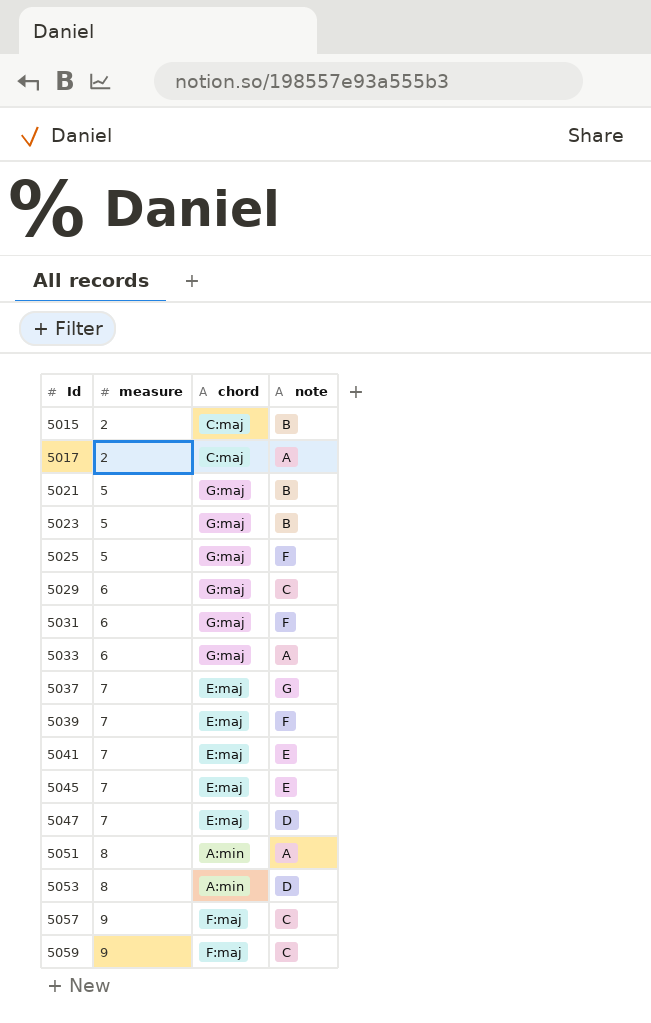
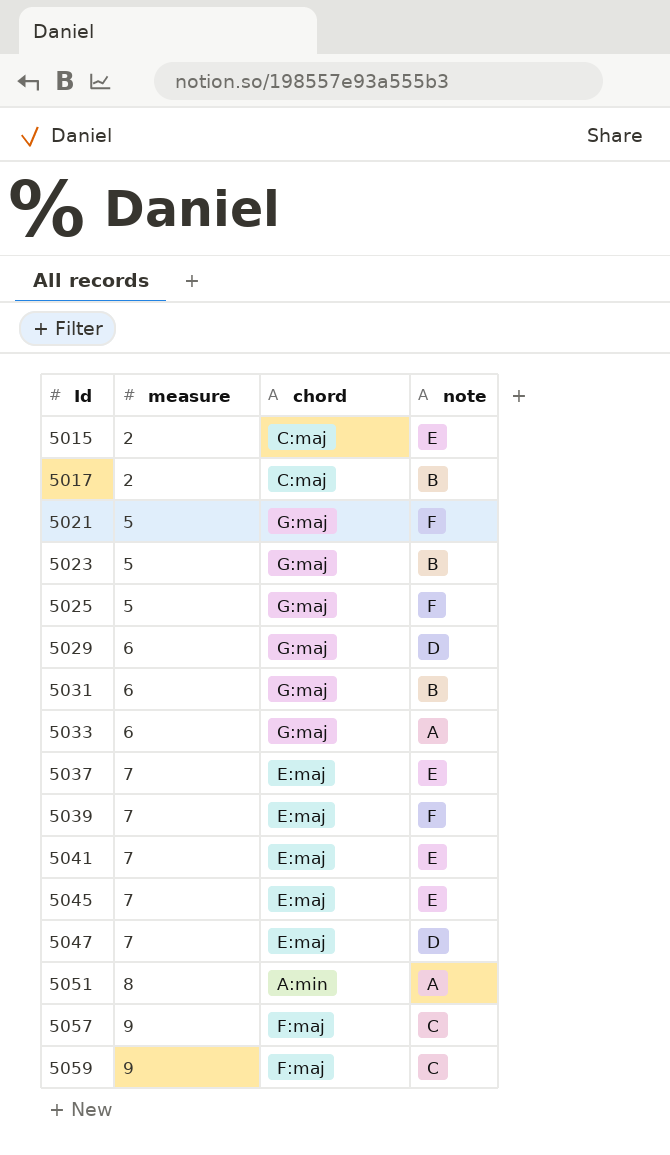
row 5053: 8 | A:min | D -> none
5015 | note: B -> E
5017 | note: A -> B
5021 | note: B -> F
5029 | note: C -> D
5031 | note: F -> B
5037 | note: G -> E

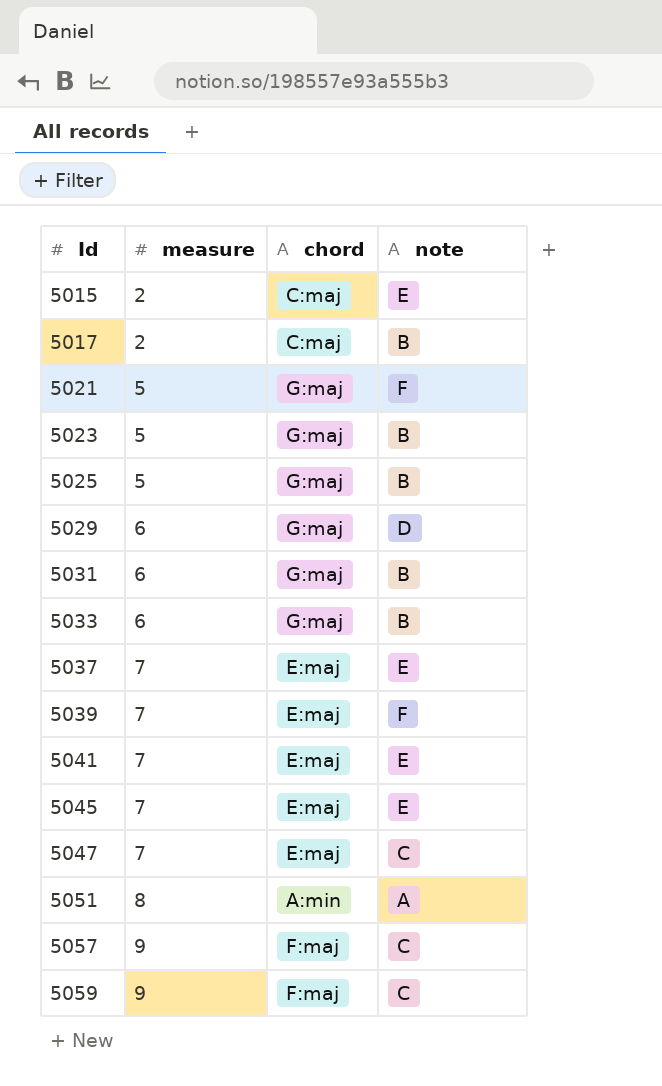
5025 | note: F -> B
5033 | note: A -> B
5047 | note: D -> C

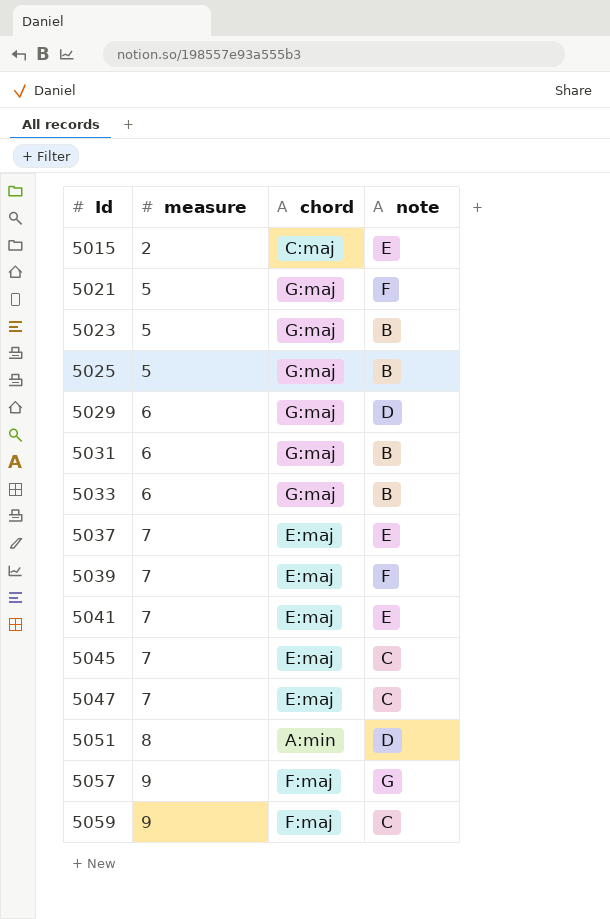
row 5017: 2 | C:maj | B -> none
5045 | note: E -> C
5051 | note: A -> D
5057 | note: C -> G

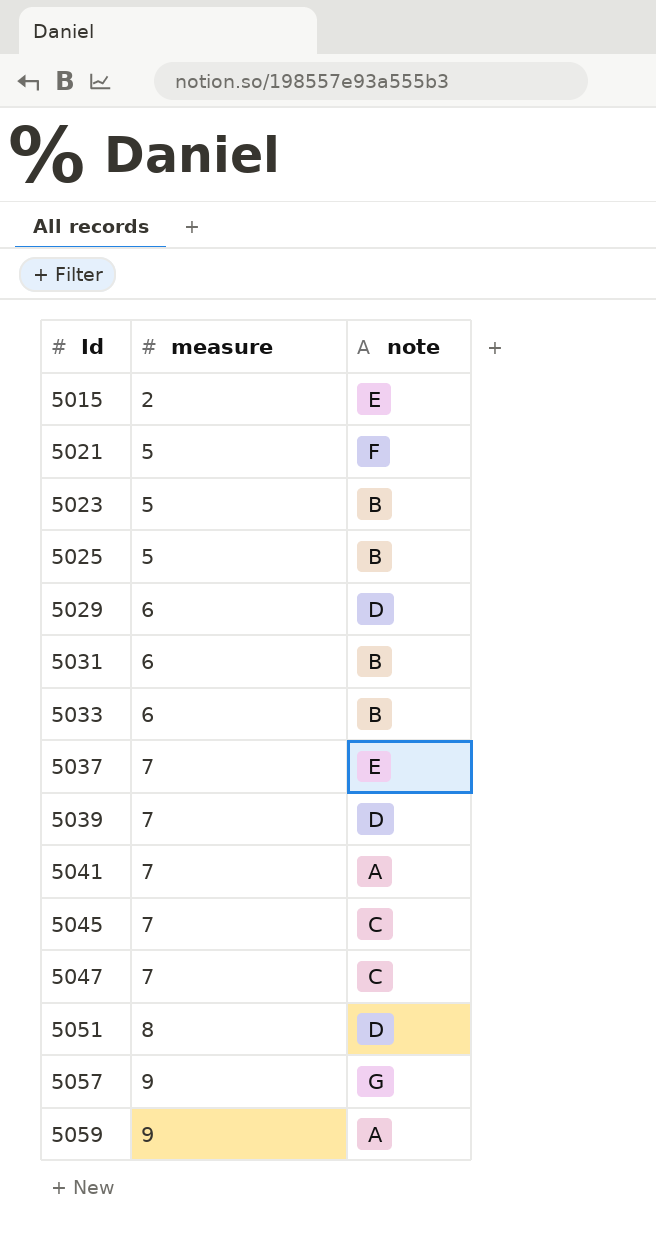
column chord | position: 3 -> none
5039 | note: F -> D
5041 | note: E -> A
5059 | note: C -> A

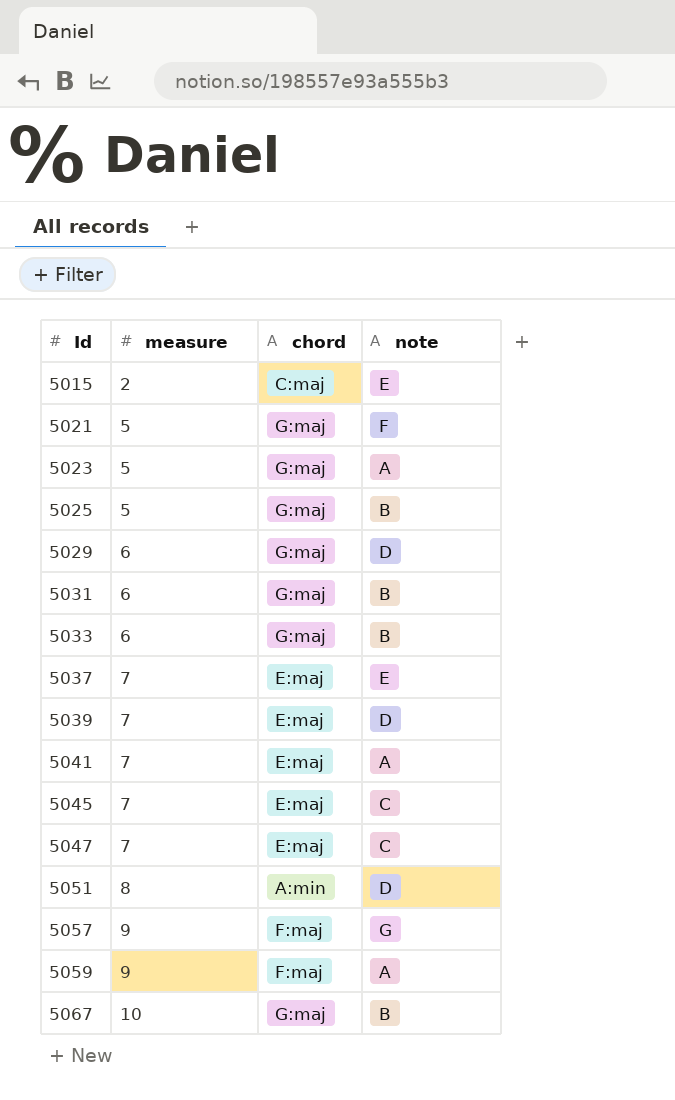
column chord | position: none -> 3
5023 | note: B -> A
row 5067: none -> 10 | G:maj | B

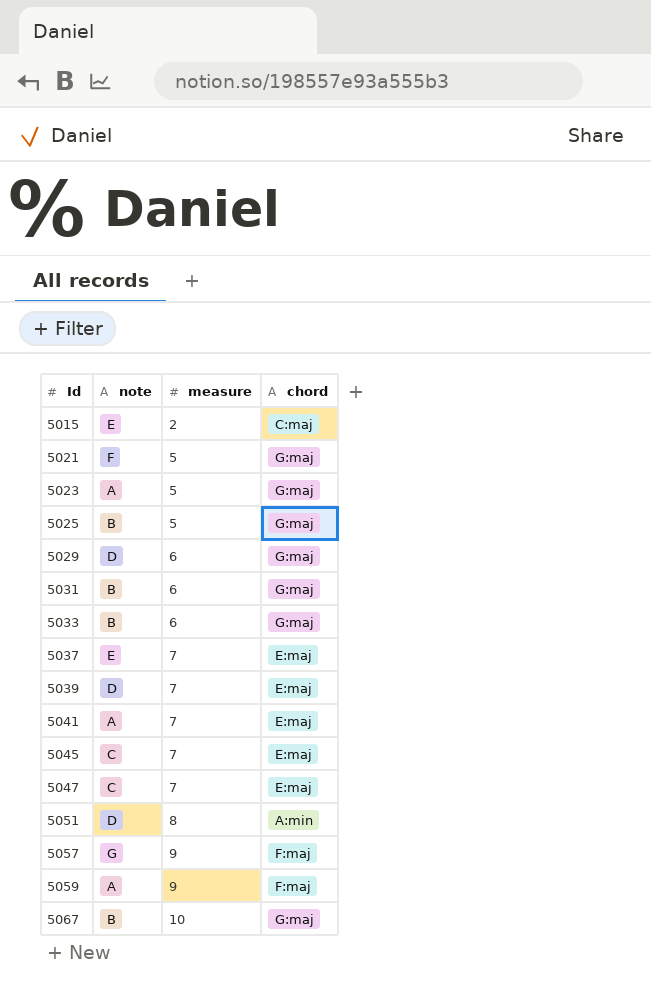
column note | position: 4 -> 2

